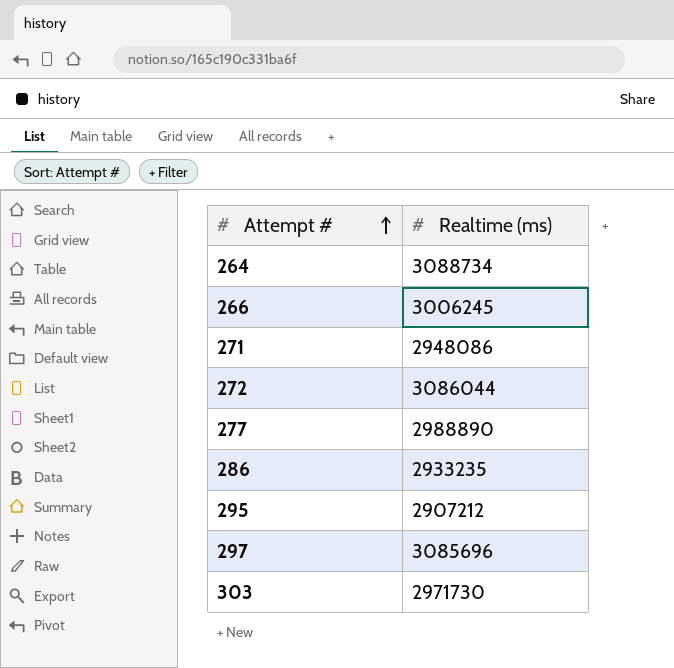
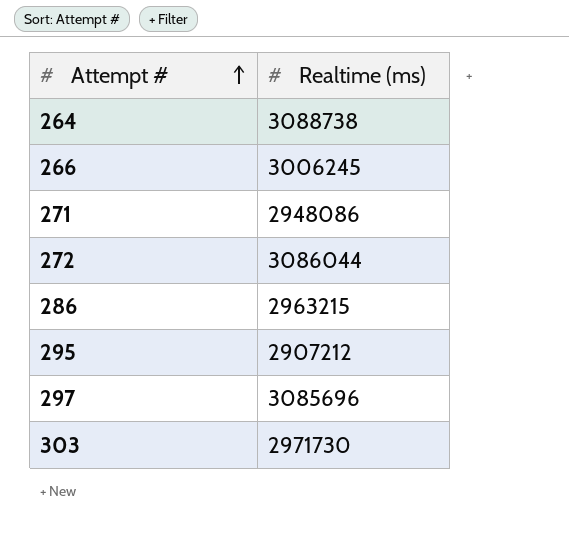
row 277: 2988890 -> none
264 | Realtime (ms): 3088734 -> 3088738
286 | Realtime (ms): 2933235 -> 2963215

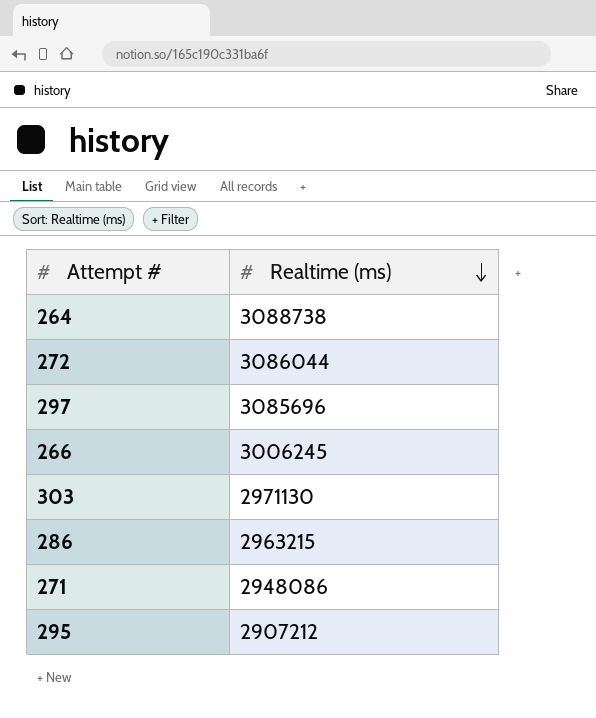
row order: Attempt # ascending -> Realtime (ms) descending
303 | Realtime (ms): 2971730 -> 2971130

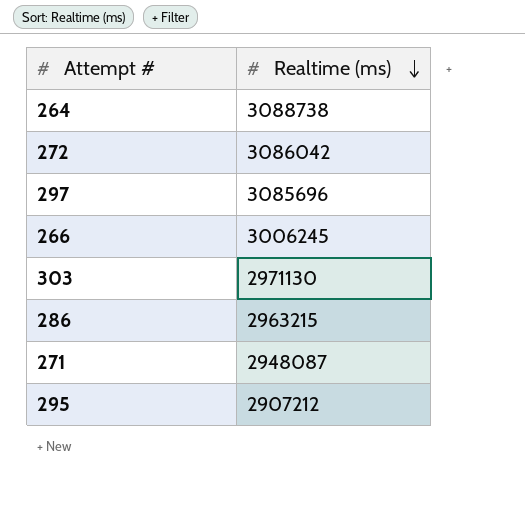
272 | Realtime (ms): 3086044 -> 3086042
271 | Realtime (ms): 2948086 -> 2948087

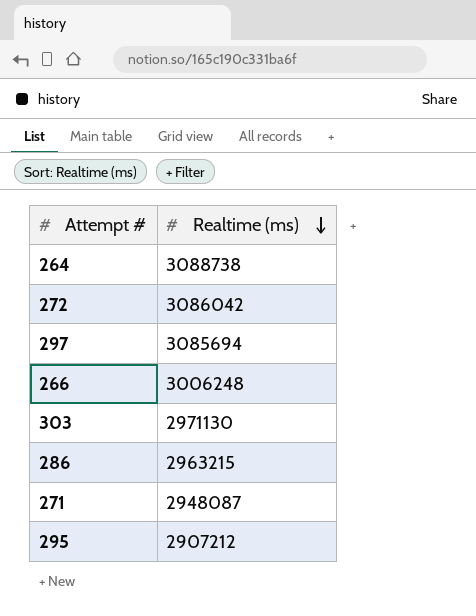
297 | Realtime (ms): 3085696 -> 3085694
266 | Realtime (ms): 3006245 -> 3006248

